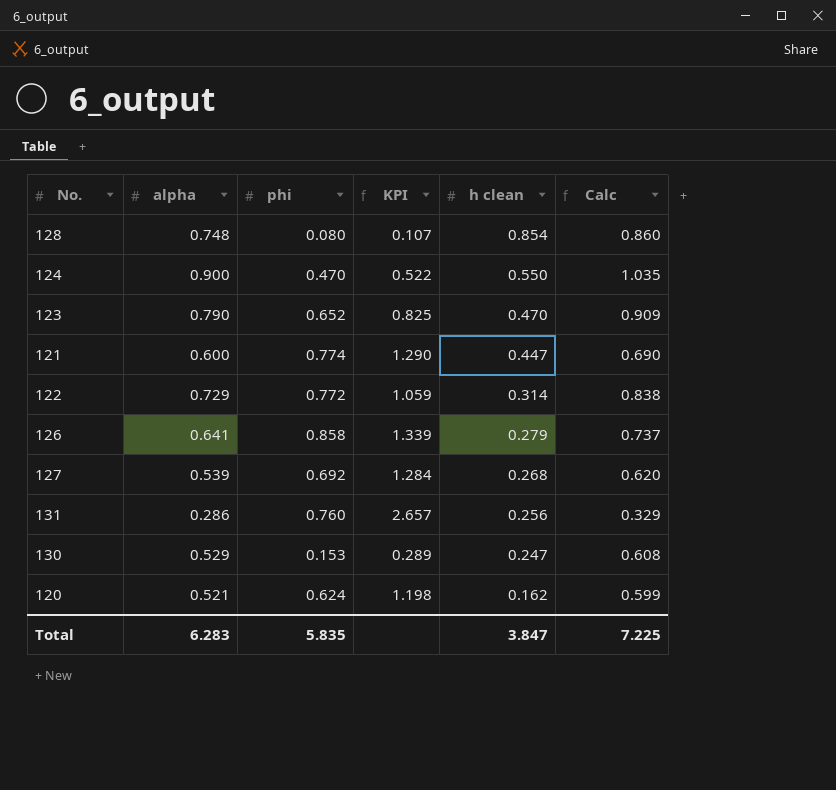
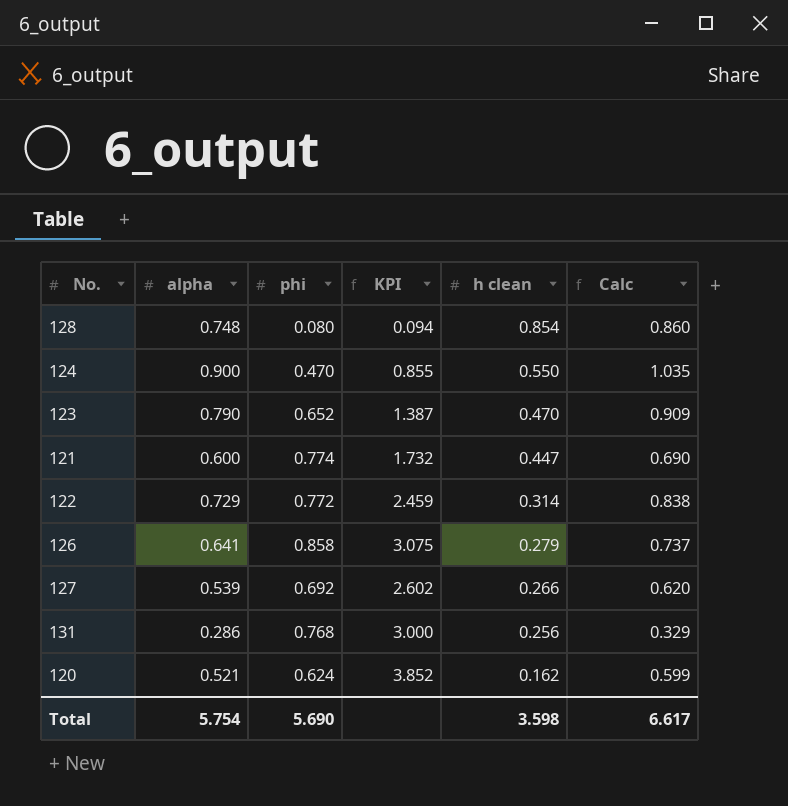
column KPI | formula: [phi] / [alpha] -> [phi] / [h clean]
row 130: 0.529 | 0.153 | 0.289 | 0.247 | 0.608 -> none
127 | h clean: 0.268 -> 0.266
131 | phi: 0.760 -> 0.768
Total | alpha: 6.283 -> 5.754
Total | phi: 5.835 -> 5.690
Total | h clean: 3.847 -> 3.598
Total | Calc: 7.225 -> 6.617

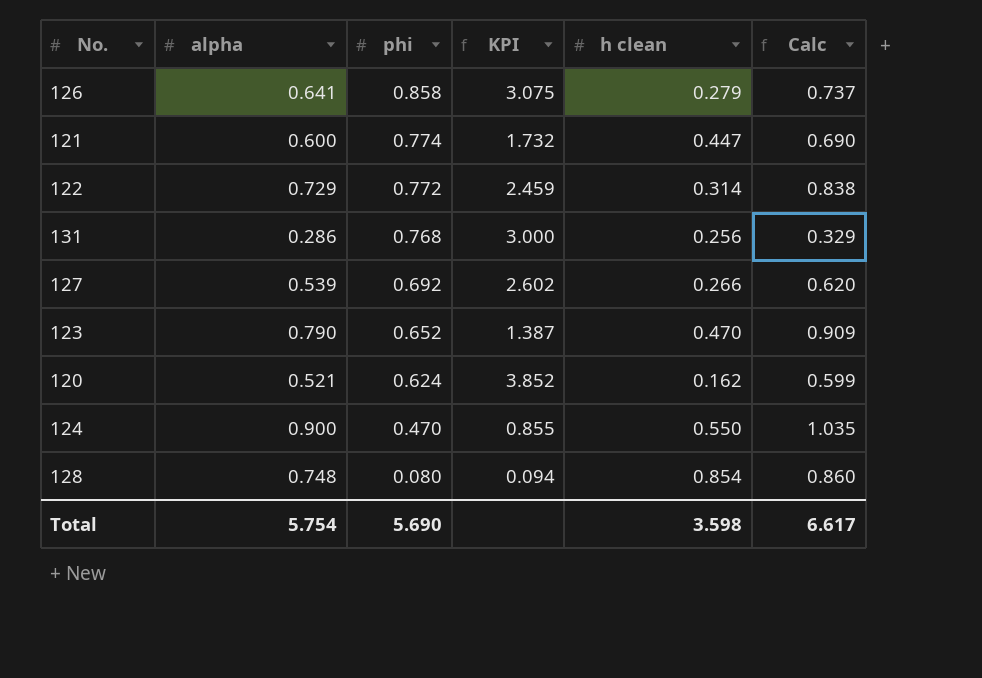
row order: h clean descending -> phi descending

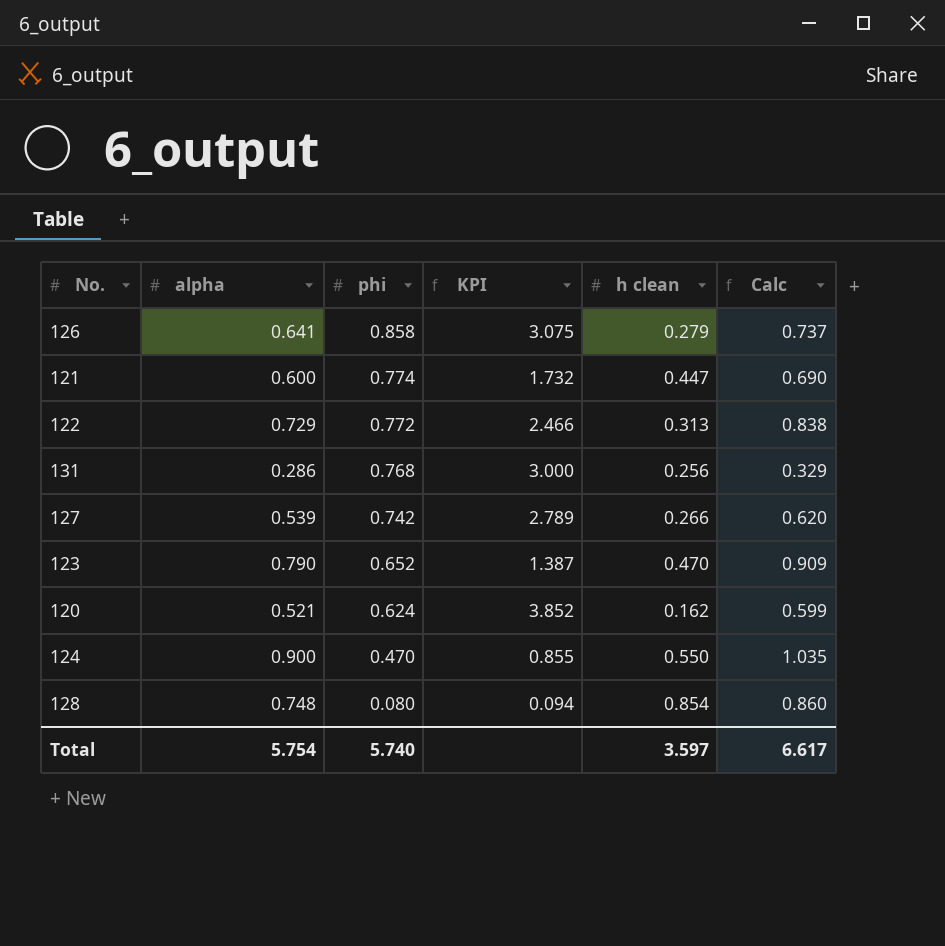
122 | KPI: 2.459 -> 2.466
122 | h clean: 0.314 -> 0.313
127 | phi: 0.692 -> 0.742
127 | KPI: 2.602 -> 2.789
Total | phi: 5.690 -> 5.740
Total | h clean: 3.598 -> 3.597

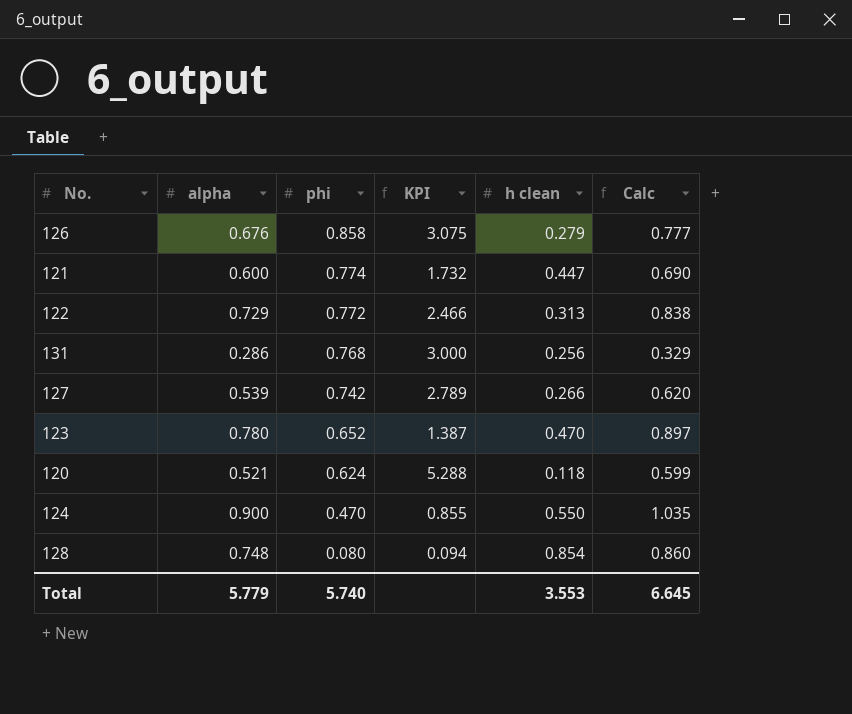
126 | alpha: 0.641 -> 0.676
126 | Calc: 0.737 -> 0.777
123 | alpha: 0.790 -> 0.780
123 | Calc: 0.909 -> 0.897
120 | KPI: 3.852 -> 5.288
120 | h clean: 0.162 -> 0.118
Total | alpha: 5.754 -> 5.779
Total | h clean: 3.597 -> 3.553
Total | Calc: 6.617 -> 6.645

